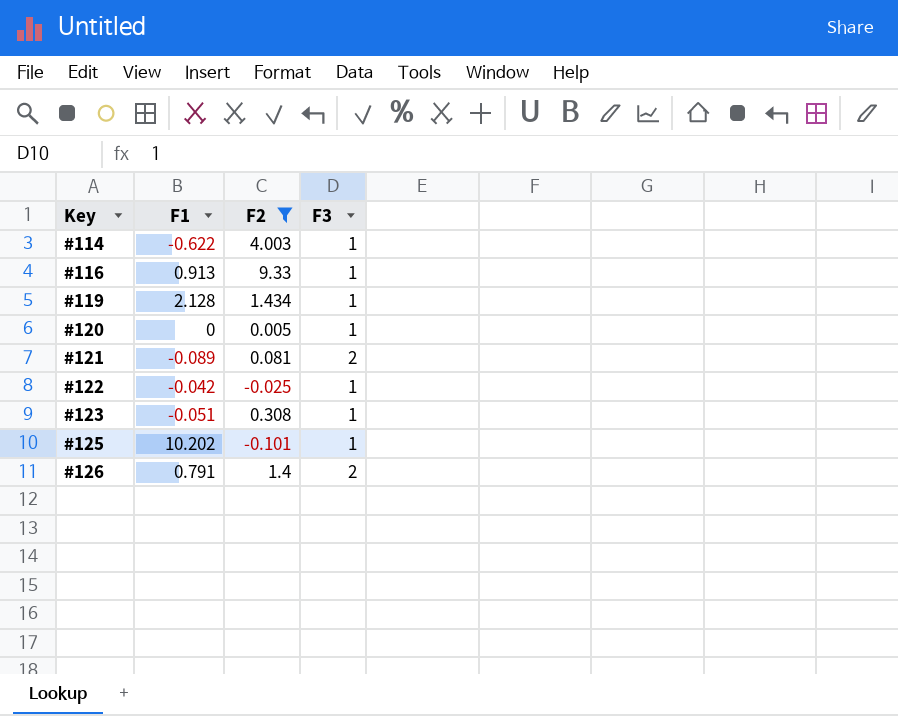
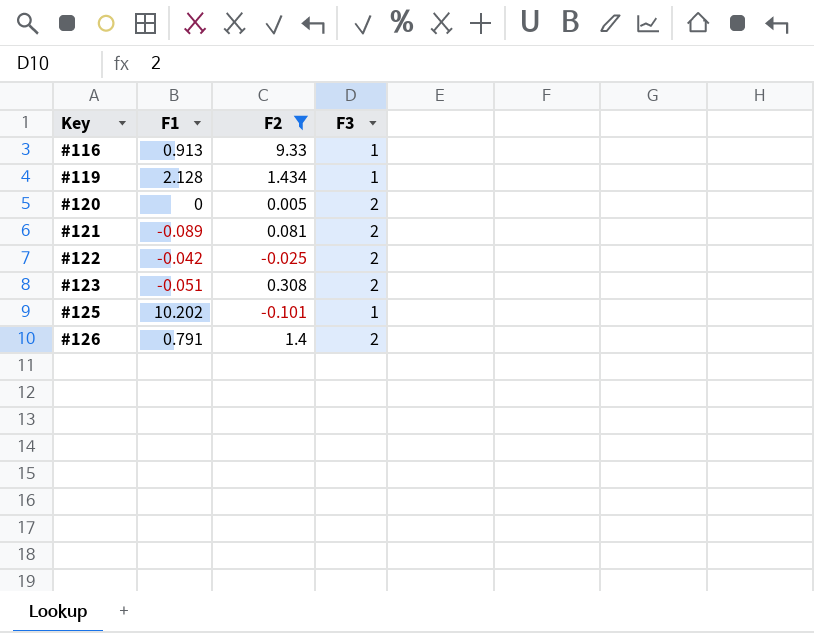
row #114: -0.622 | 4.003 | 1 -> none
#120 | F3: 1 -> 2
#122 | F3: 1 -> 2
#123 | F3: 1 -> 2

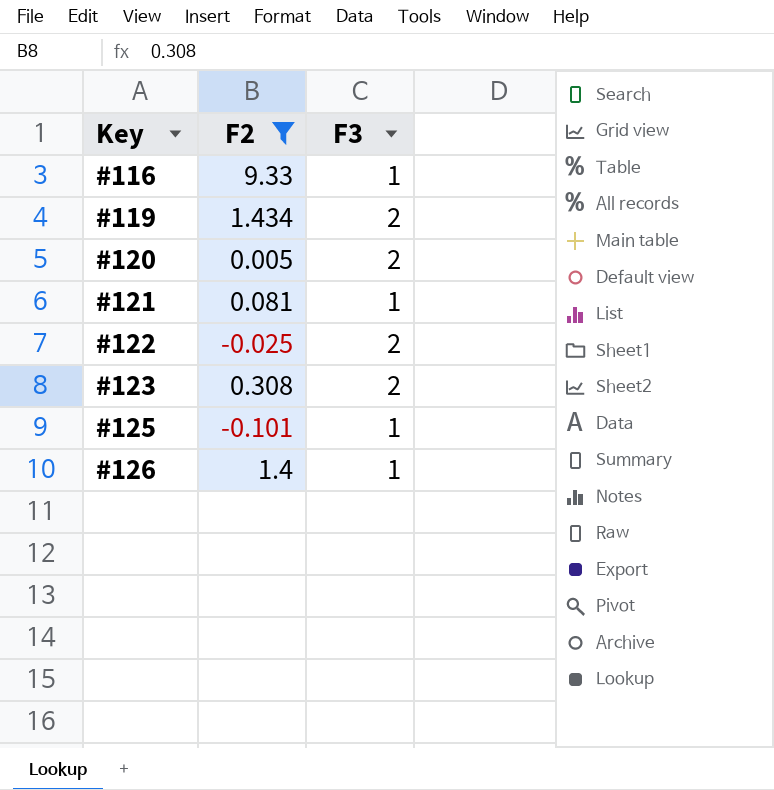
column F1 | position: 2 -> none
#119 | F3: 1 -> 2
#121 | F3: 2 -> 1
#126 | F3: 2 -> 1

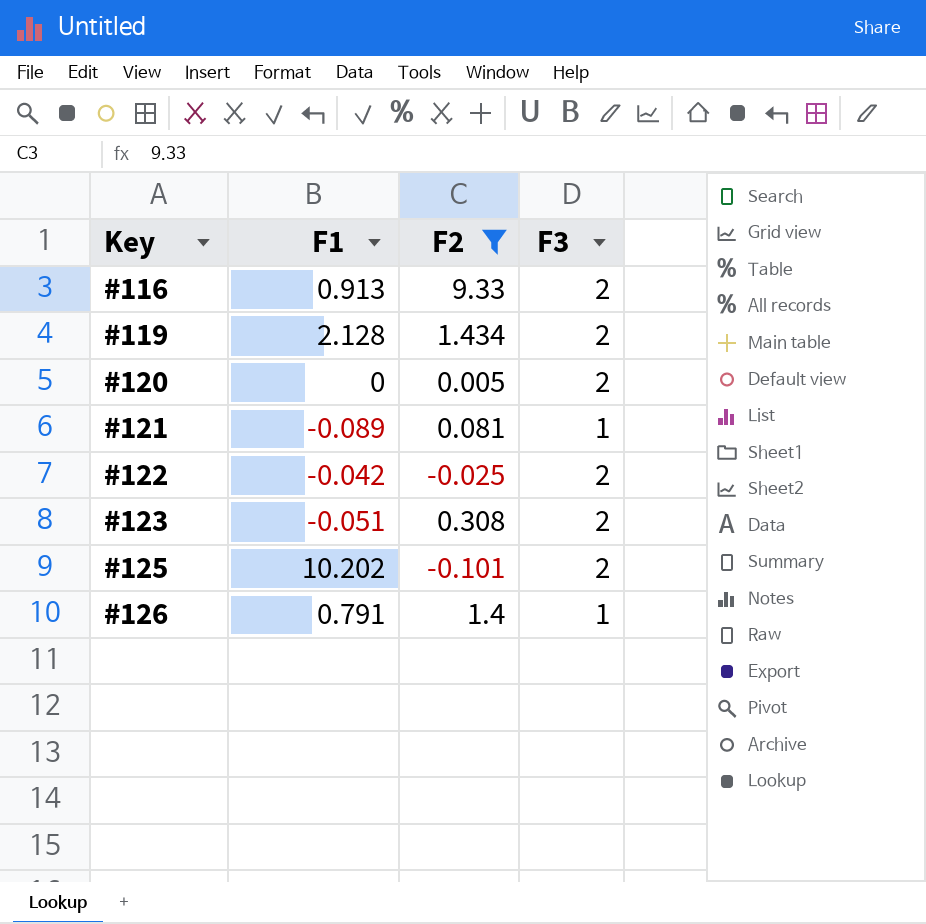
column F1 | position: none -> 2
#116 | F3: 1 -> 2
#125 | F3: 1 -> 2

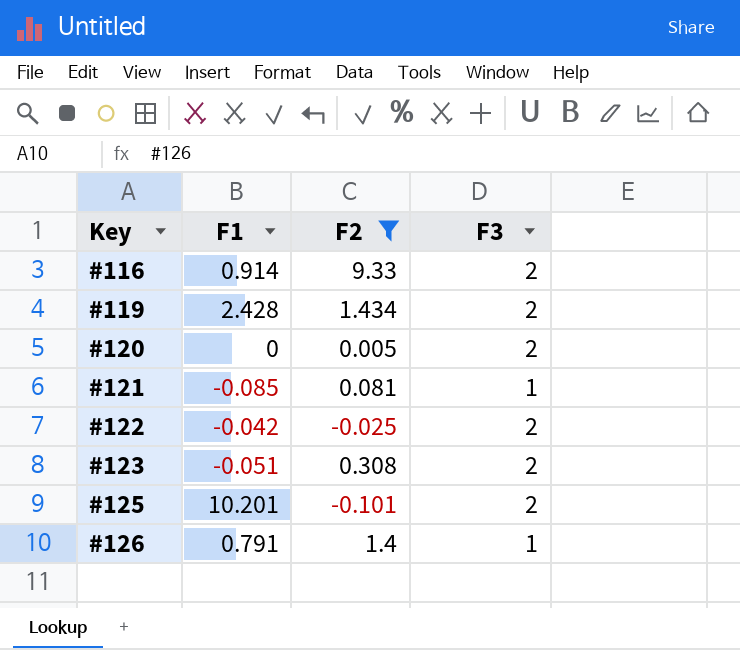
#116 | F1: 0.913 -> 0.914
#119 | F1: 2.128 -> 2.428
#121 | F1: -0.089 -> -0.085
#125 | F1: 10.202 -> 10.201

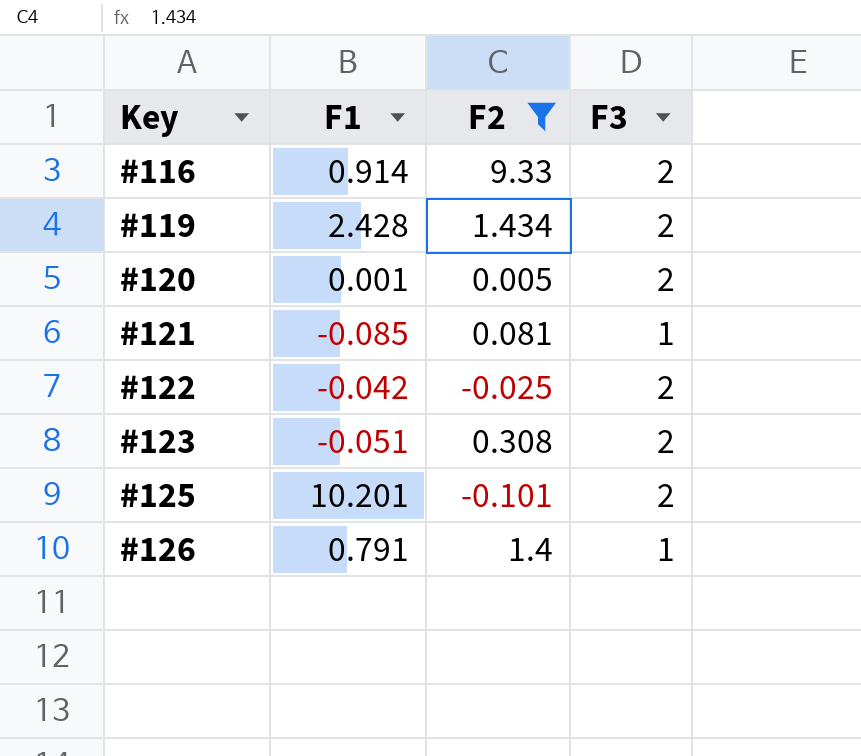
#120 | F1: 0 -> 0.001

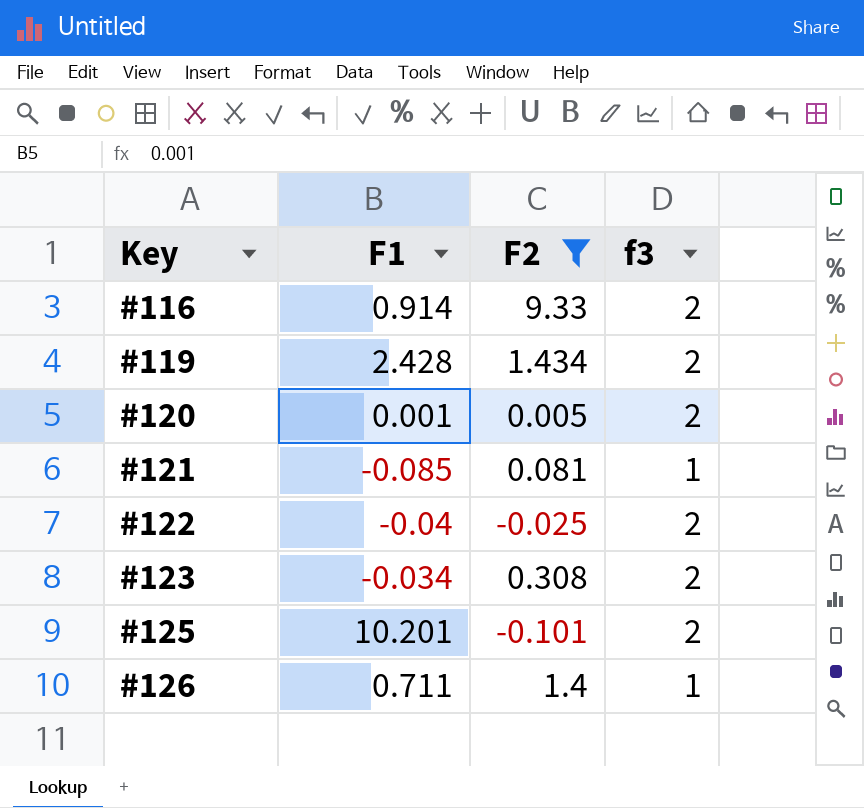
column name: F3 -> f3
#122 | F1: -0.042 -> -0.04
#123 | F1: -0.051 -> -0.034
#126 | F1: 0.791 -> 0.711

